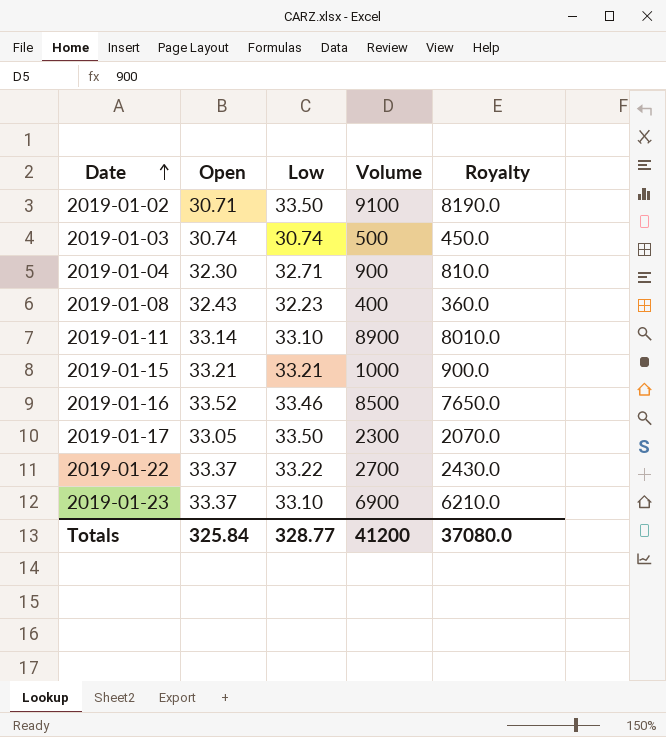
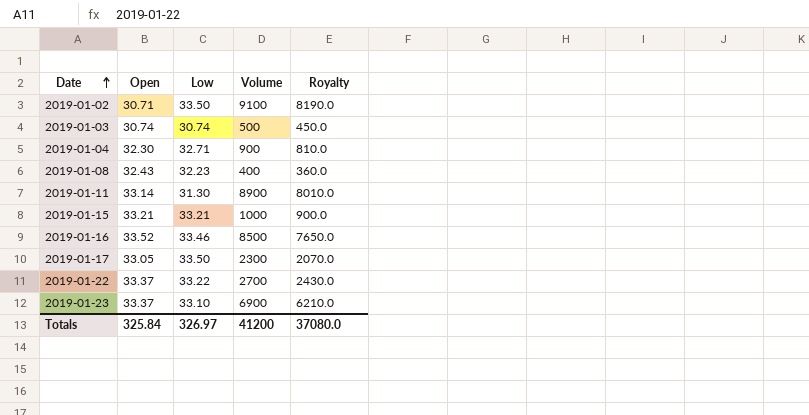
2019-01-11 | Low: 33.10 -> 31.30
Totals | Low: 328.77 -> 326.97

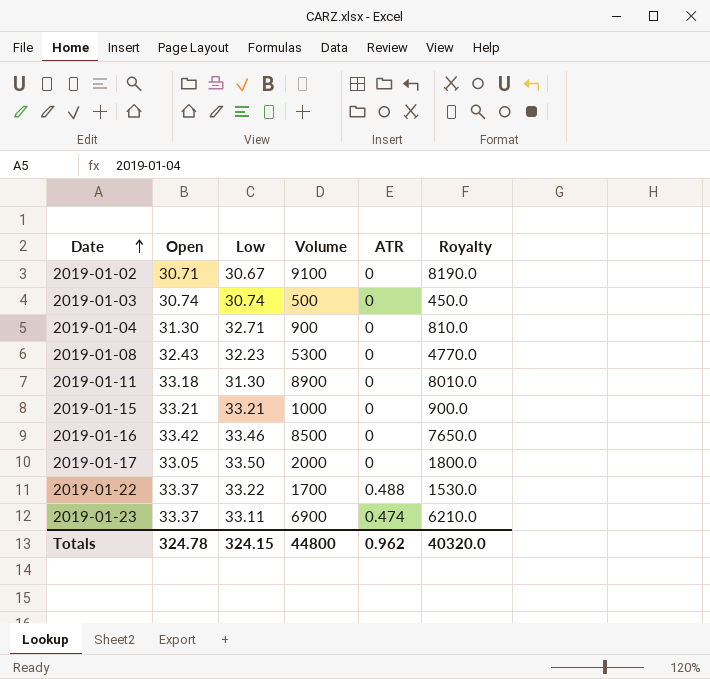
column ATR | position: none -> 5
2019-01-02 | Low: 33.50 -> 30.67
2019-01-04 | Open: 32.30 -> 31.30
2019-01-08 | Volume: 400 -> 5300
2019-01-08 | Royalty: 360.0 -> 4770.0
2019-01-11 | Open: 33.14 -> 33.18
2019-01-16 | Open: 33.52 -> 33.42
2019-01-17 | Volume: 2300 -> 2000
2019-01-17 | Royalty: 2070.0 -> 1800.0
2019-01-22 | Volume: 2700 -> 1700
2019-01-22 | Royalty: 2430.0 -> 1530.0
2019-01-23 | Low: 33.10 -> 33.11
Totals | Open: 325.84 -> 324.78
Totals | Low: 326.97 -> 324.15
Totals | Volume: 41200 -> 44800
Totals | Royalty: 37080.0 -> 40320.0

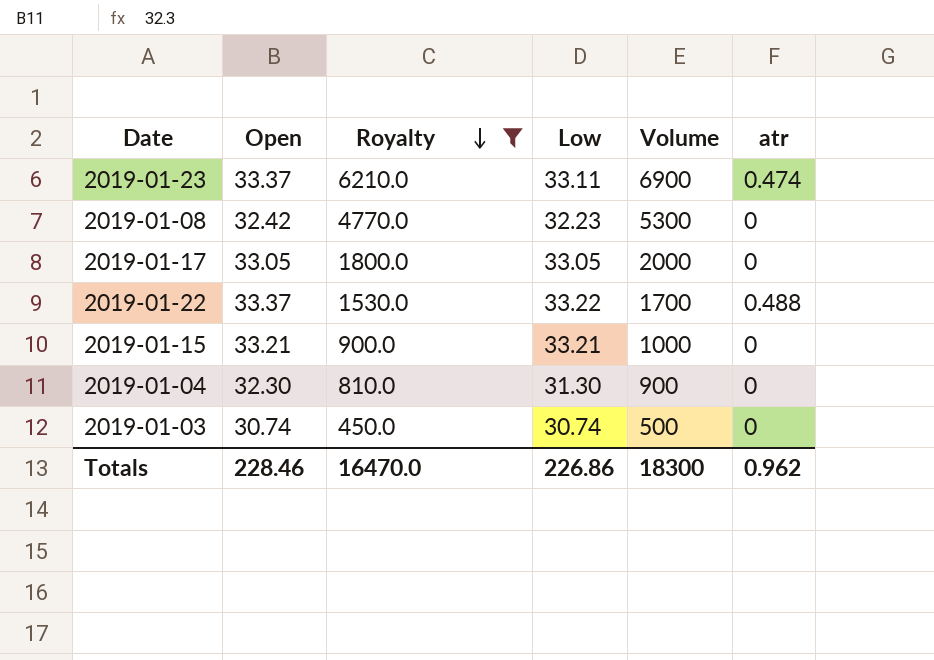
filter: none -> Royalty <= 6210.0
row order: Date ascending -> Royalty descending
column Royalty | position: 6 -> 3
column name: ATR -> atr
2019-01-08 | Open: 32.43 -> 32.42
2019-01-17 | Low: 33.50 -> 33.05
2019-01-04 | Open: 31.30 -> 32.30
2019-01-04 | Low: 32.71 -> 31.30
Totals | Open: 324.78 -> 228.46
Totals | Royalty: 40320.0 -> 16470.0
Totals | Low: 324.15 -> 226.86
Totals | Volume: 44800 -> 18300

